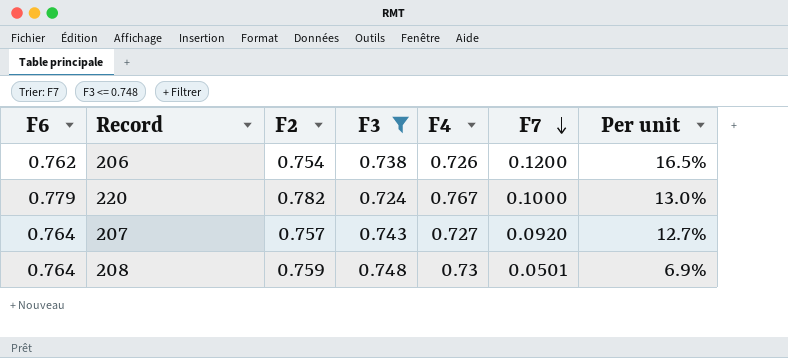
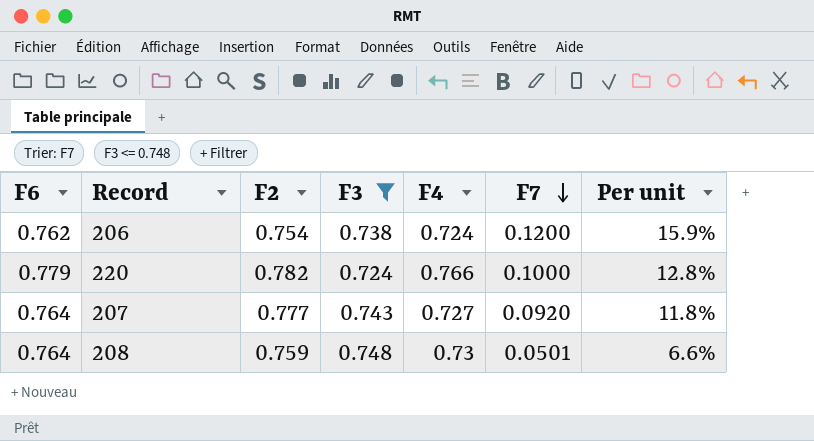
column Per unit | formula: [F7] / [F4] -> [F7] / [F2]
206 | F4: 0.726 -> 0.724
220 | F4: 0.767 -> 0.766
207 | F2: 0.757 -> 0.777

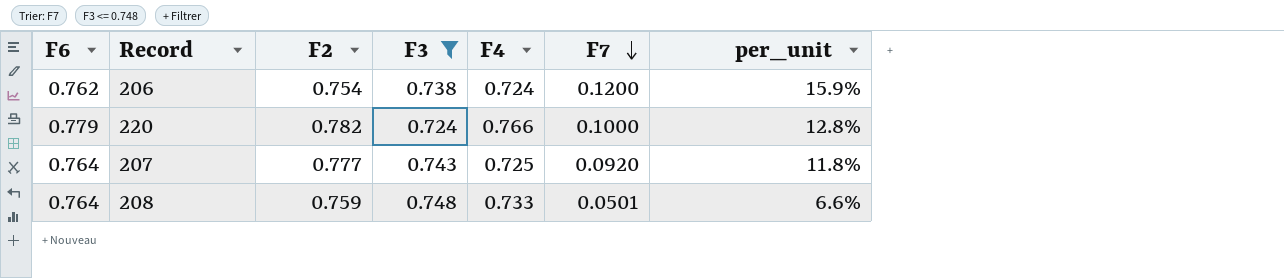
column name: Per unit -> per_unit
207 | F4: 0.727 -> 0.725
208 | F4: 0.73 -> 0.733

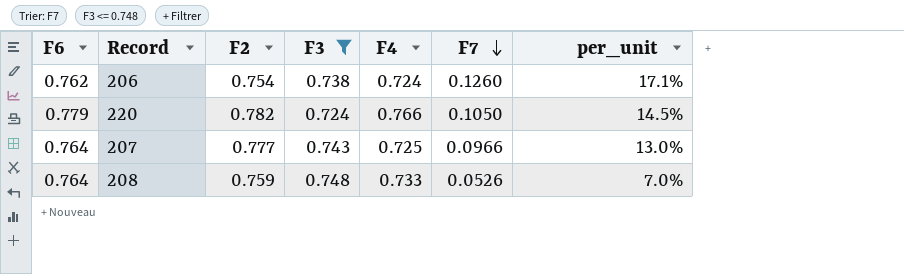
column per_unit | formula: [F7] / [F2] -> [F7] / [F3]
206 | F7: 0.1200 -> 0.1260
220 | F7: 0.1000 -> 0.1050
207 | F7: 0.0920 -> 0.0966
208 | F7: 0.0501 -> 0.0526

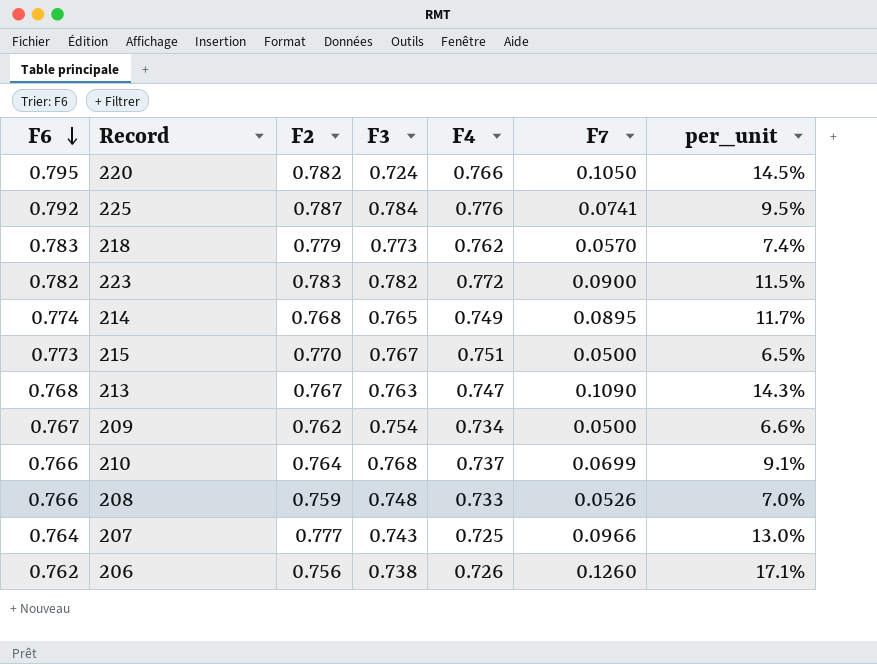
filter: F3 <= 0.748 -> none
row order: F7 descending -> F6 descending
220 | F6: 0.779 -> 0.795
208 | F6: 0.764 -> 0.766
206 | F2: 0.754 -> 0.756
206 | F4: 0.724 -> 0.726

